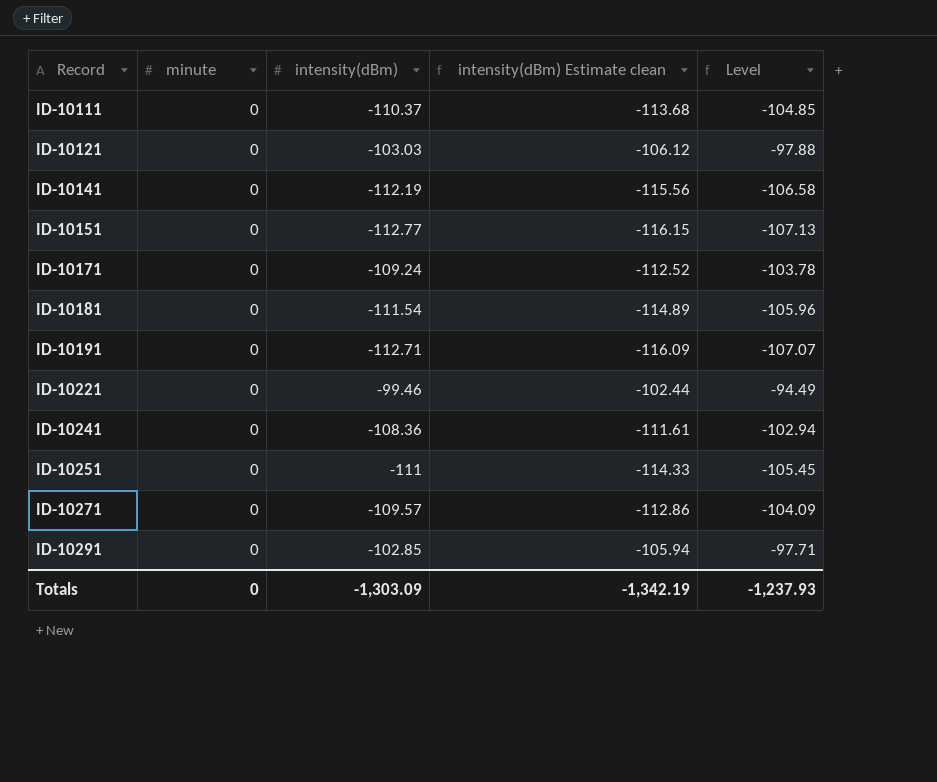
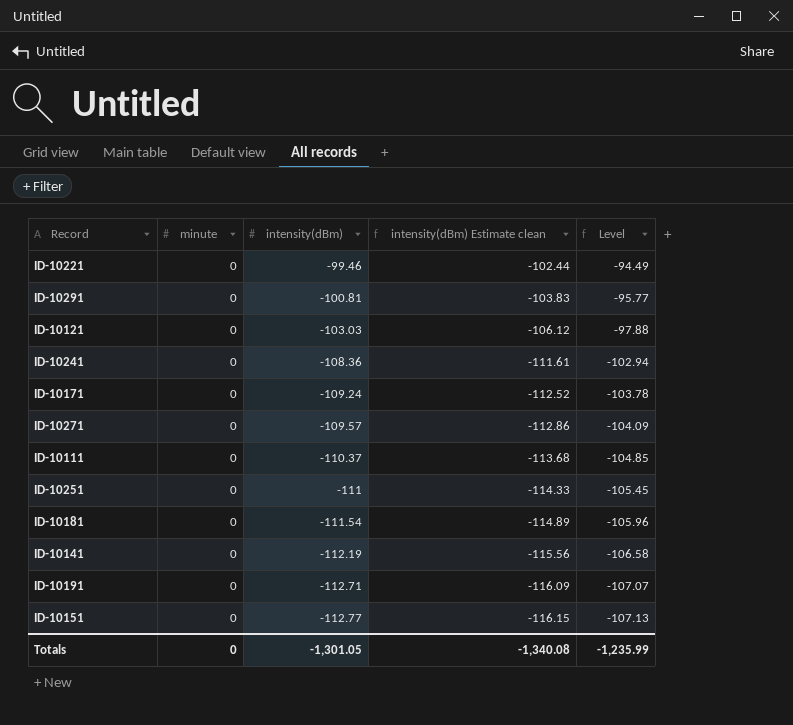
row order: Record ascending -> intensity(dBm) descending
ID-10291 | intensity(dBm): -102.85 -> -100.81
ID-10291 | intensity(dBm) Estimate clean: -105.94 -> -103.83
ID-10291 | Level: -97.71 -> -95.77
Totals | intensity(dBm): -1,303.09 -> -1,301.05
Totals | intensity(dBm) Estimate clean: -1,342.19 -> -1,340.08
Totals | Level: -1,237.93 -> -1,235.99

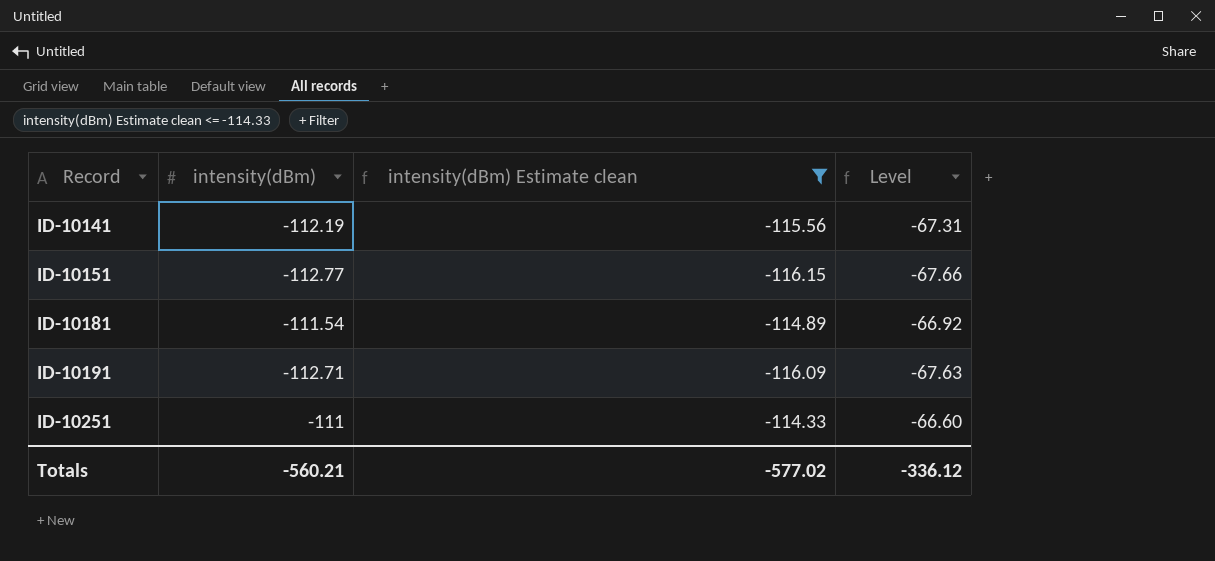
filter: none -> intensity(dBm) Estimate clean <= -114.33
row order: intensity(dBm) descending -> Record ascending
column minute | position: 2 -> none
column Level | formula: [intensity(dBm)] * 0.95 -> [intensity(dBm)] * 0.6
Totals | intensity(dBm): -1,301.05 -> -560.21
Totals | intensity(dBm) Estimate clean: -1,340.08 -> -577.02
Totals | Level: -1,235.99 -> -336.12

